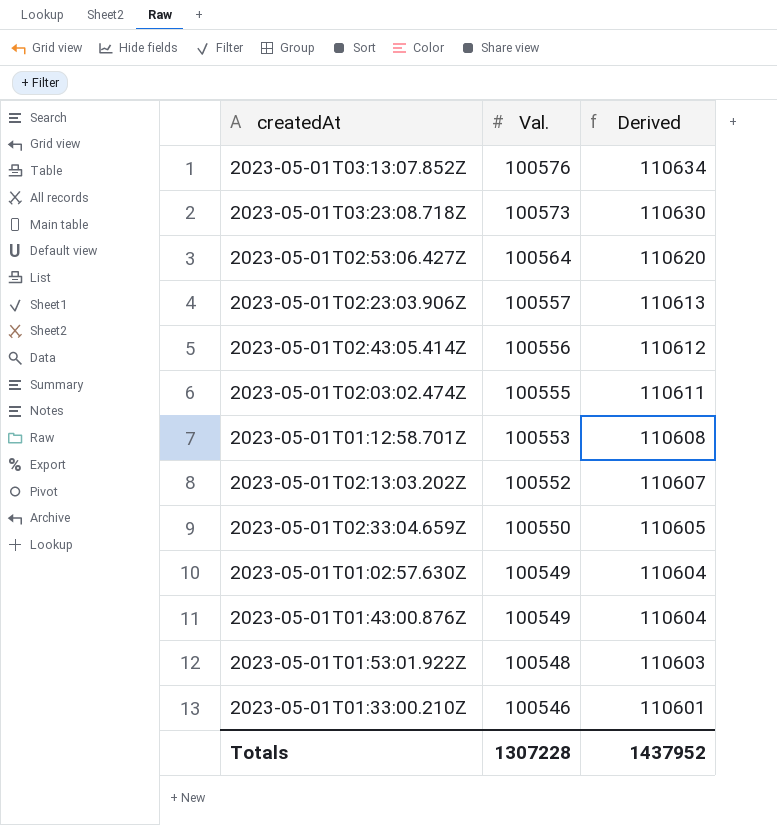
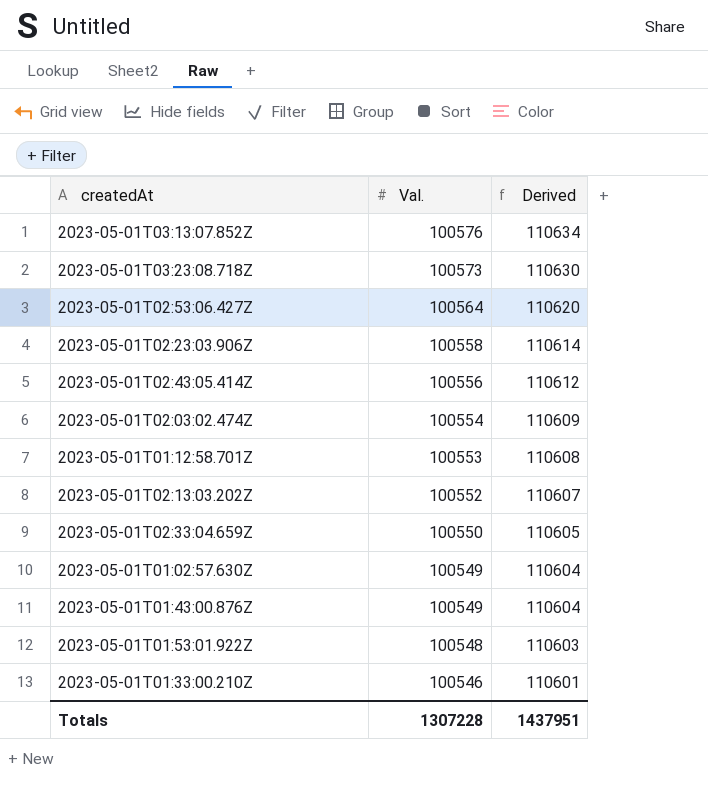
2023-05-01T02:23:03.906Z | Val.: 100557 -> 100558
2023-05-01T02:23:03.906Z | Derived: 110613 -> 110614
2023-05-01T02:03:02.474Z | Val.: 100555 -> 100554
2023-05-01T02:03:02.474Z | Derived: 110611 -> 110609
Totals | Derived: 1437952 -> 1437951

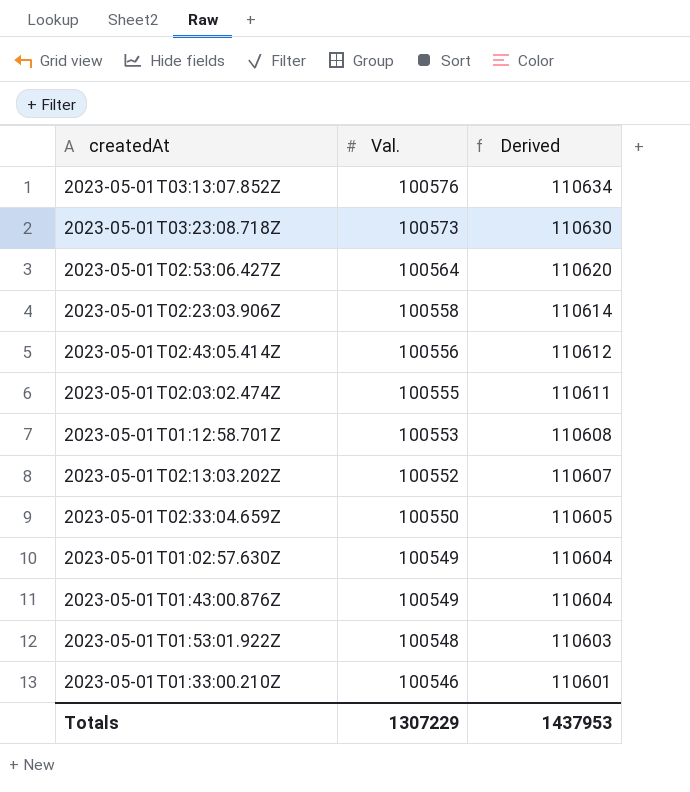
2023-05-01T02:03:02.474Z | Val.: 100554 -> 100555
2023-05-01T02:03:02.474Z | Derived: 110609 -> 110611
Totals | Val.: 1307228 -> 1307229
Totals | Derived: 1437951 -> 1437953

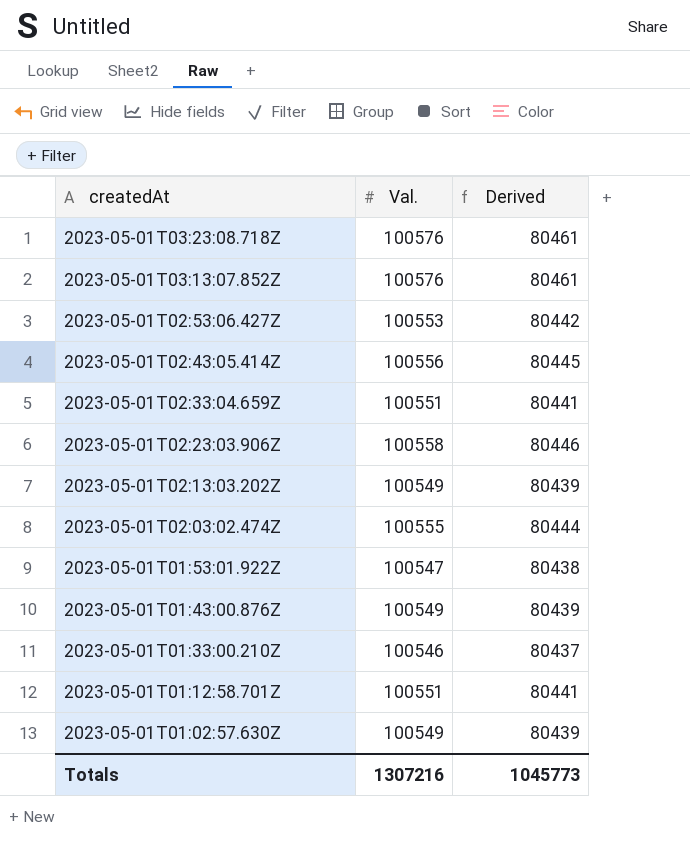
row order: Val. descending -> createdAt descending
column Derived | formula: [Val.] * 1.1 -> [Val.] * 0.8
2023-05-01T03:23:08.718Z | Val.: 100573 -> 100576
2023-05-01T02:53:06.427Z | Val.: 100564 -> 100553
2023-05-01T02:33:04.659Z | Val.: 100550 -> 100551
2023-05-01T02:13:03.202Z | Val.: 100552 -> 100549
2023-05-01T01:53:01.922Z | Val.: 100548 -> 100547
2023-05-01T01:12:58.701Z | Val.: 100553 -> 100551
Totals | Val.: 1307229 -> 1307216
Totals | Derived: 1437953 -> 1045773

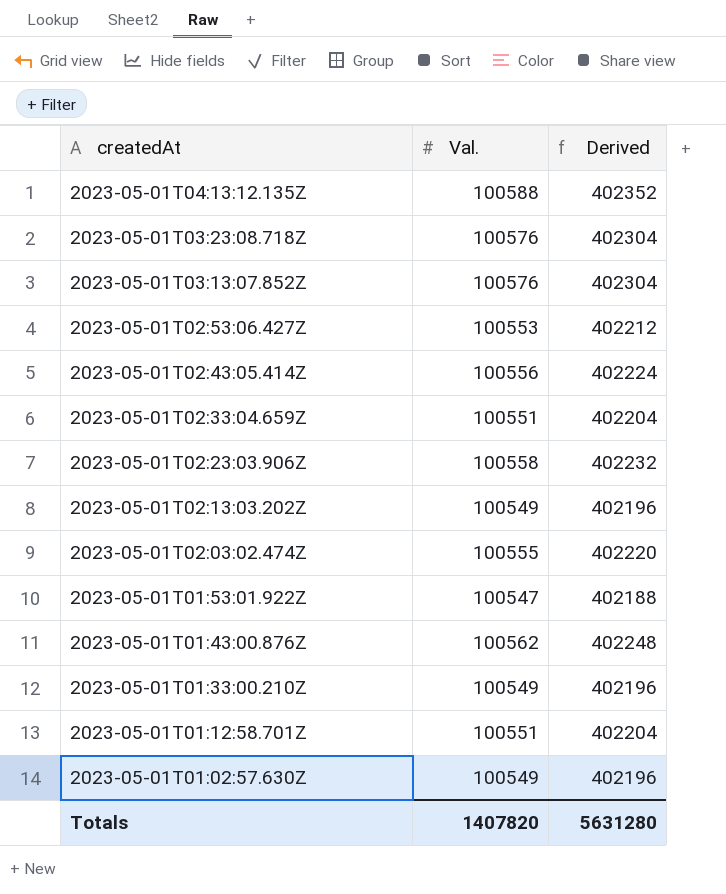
column Derived | formula: [Val.] * 0.8 -> [Val.] * 4
row 2023-05-01T04:13:12.135Z: none -> 100588 | 402352
2023-05-01T01:43:00.876Z | Val.: 100549 -> 100562
2023-05-01T01:33:00.210Z | Val.: 100546 -> 100549
Totals | Val.: 1307216 -> 1407820
Totals | Derived: 1045773 -> 5631280

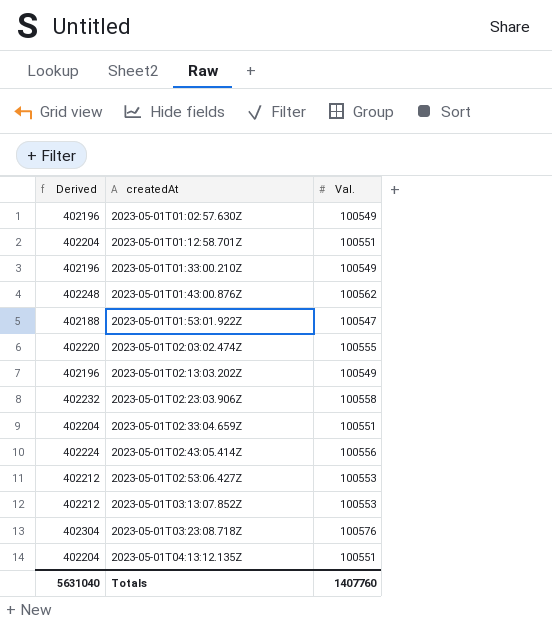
row order: createdAt descending -> createdAt ascending
column Derived | position: 3 -> 1
2023-05-01T03:13:07.852Z | Derived: 402304 -> 402212
2023-05-01T03:13:07.852Z | Val.: 100576 -> 100553
2023-05-01T04:13:12.135Z | Derived: 402352 -> 402204
2023-05-01T04:13:12.135Z | Val.: 100588 -> 100551
Totals | Derived: 5631280 -> 5631040
Totals | Val.: 1407820 -> 1407760

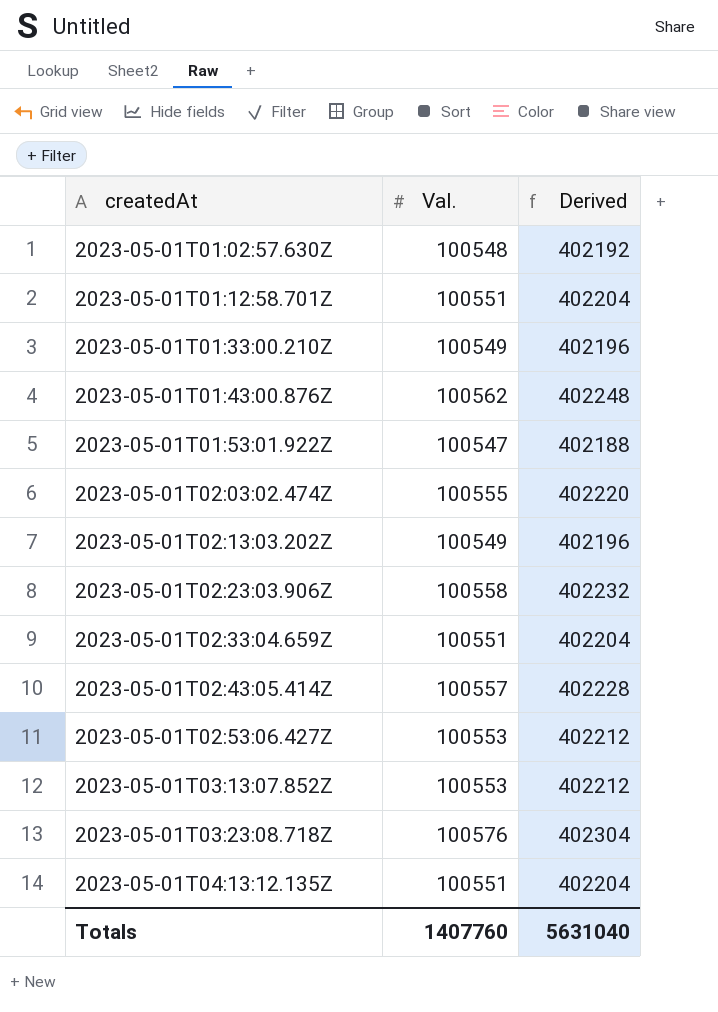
column Derived | position: 1 -> 3
2023-05-01T01:02:57.630Z | Val.: 100549 -> 100548
2023-05-01T01:02:57.630Z | Derived: 402196 -> 402192
2023-05-01T02:43:05.414Z | Val.: 100556 -> 100557
2023-05-01T02:43:05.414Z | Derived: 402224 -> 402228

